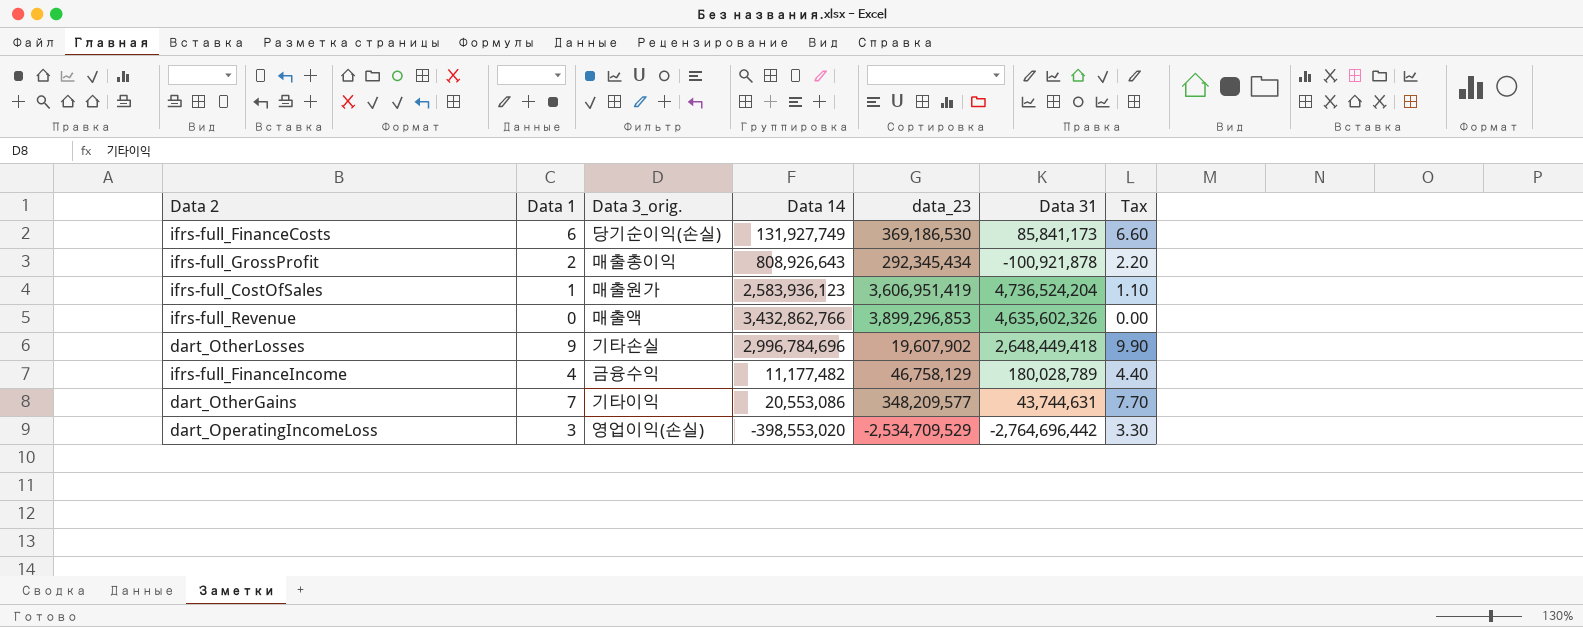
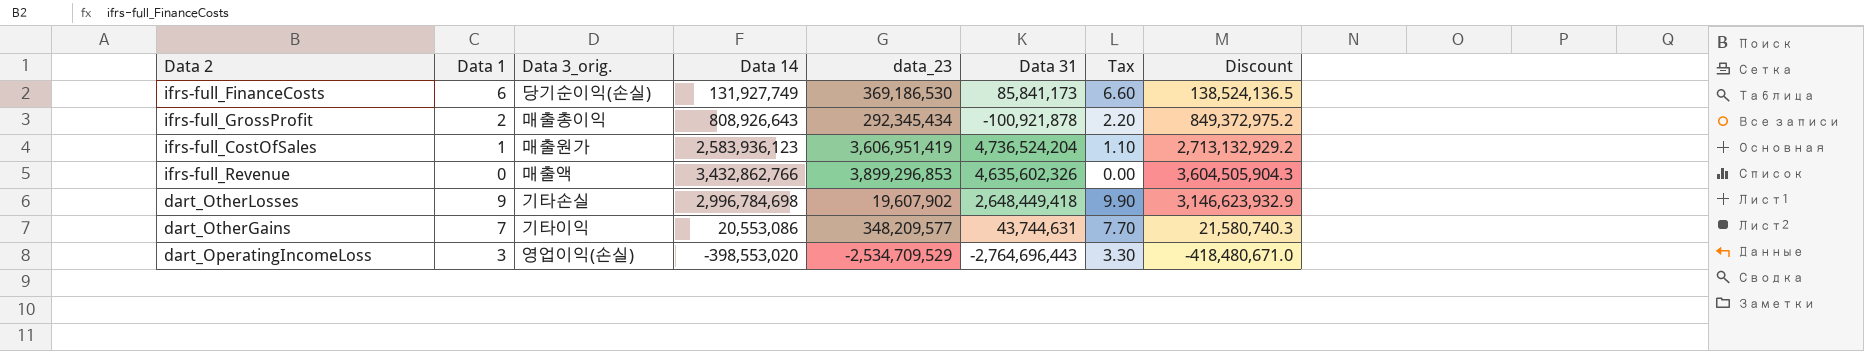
column Discount | formula: none -> [Data 14] * 1.05
row ifrs-full_FinanceIncome: 4 | 금융수익 | 11,177,482 | 46,758,129 | 180,028,789 | 4.40 -> none
dart_OtherLosses | Data 14: 2,996,784,696 -> 2,996,784,698
dart_OperatingIncomeLoss | Data 31: -2,764,696,442 -> -2,764,696,443

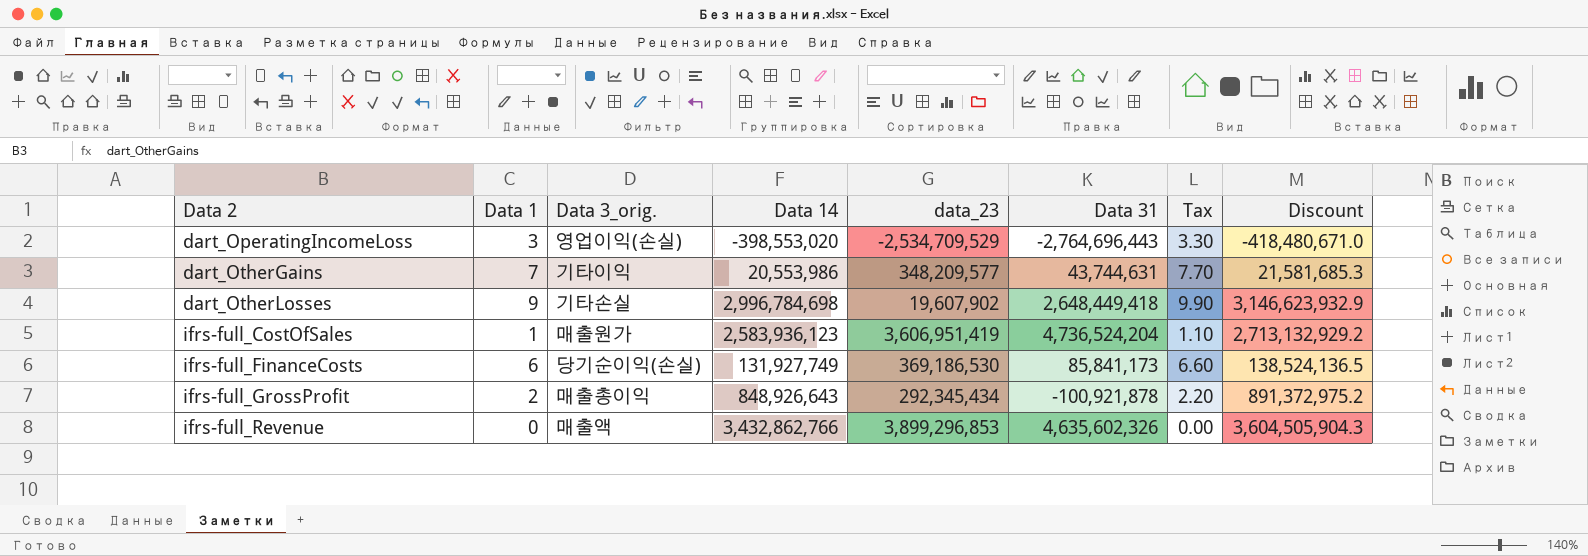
row order: none -> Data 2 ascending
dart_OtherGains | Data 14: 20,553,086 -> 20,553,986
dart_OtherGains | Discount: 21,580,740.3 -> 21,581,685.3
ifrs-full_GrossProfit | Data 14: 808,926,643 -> 848,926,643
ifrs-full_GrossProfit | Discount: 849,372,975.2 -> 891,372,975.2

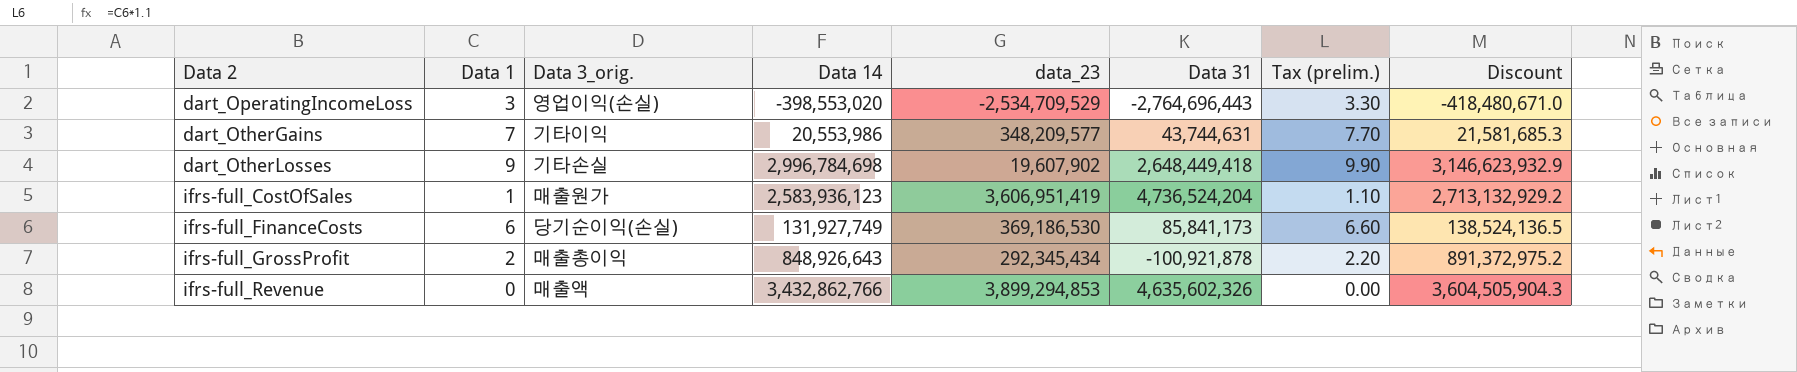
column name: Tax -> Tax (prelim.)
ifrs-full_Revenue | data_23: 3,899,296,853 -> 3,899,294,853

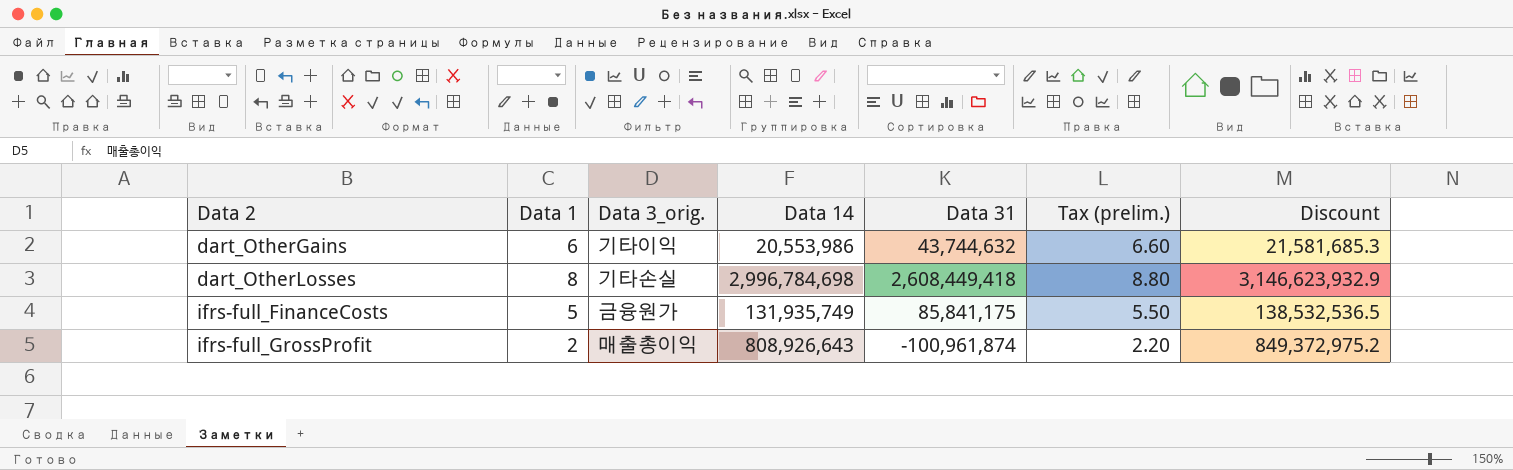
column data_23 | position: 5 -> none
row dart_OperatingIncomeLoss: 3 | 영업이익(손실) | -398,553,020 | -2,534,709,529 | -2,764,696,443 | 3.30 | -418,480,671.0 -> none
row ifrs-full_CostOfSales: 1 | 매출원가 | 2,583,936,123 | 3,606,951,419 | 4,736,524,204 | 1.10 | 2,713,132,929.2 -> none
row ifrs-full_Revenue: 0 | 매출액 | 3,432,862,766 | 3,899,294,853 | 4,635,602,326 | 0.00 | 3,604,505,904.3 -> none
dart_OtherGains | Data 1: 7 -> 6
dart_OtherGains | Data 31: 43,744,631 -> 43,744,632
dart_OtherGains | Tax (prelim.): 7.70 -> 6.60
dart_OtherLosses | Data 1: 9 -> 8
dart_OtherLosses | Data 31: 2,648,449,418 -> 2,608,449,418
dart_OtherLosses | Tax (prelim.): 9.90 -> 8.80
ifrs-full_FinanceCosts | Data 1: 6 -> 5
ifrs-full_FinanceCosts | Data 3_orig.: 당기순이익(손실) -> 금융원가
ifrs-full_FinanceCosts | Data 14: 131,927,749 -> 131,935,749
ifrs-full_FinanceCosts | Data 31: 85,841,173 -> 85,841,175
ifrs-full_FinanceCosts | Tax (prelim.): 6.60 -> 5.50
ifrs-full_FinanceCosts | Discount: 138,524,136.5 -> 138,532,536.5
ifrs-full_GrossProfit | Data 14: 848,926,643 -> 808,926,643
ifrs-full_GrossProfit | Data 31: -100,921,878 -> -100,961,874
ifrs-full_GrossProfit | Discount: 891,372,975.2 -> 849,372,975.2

